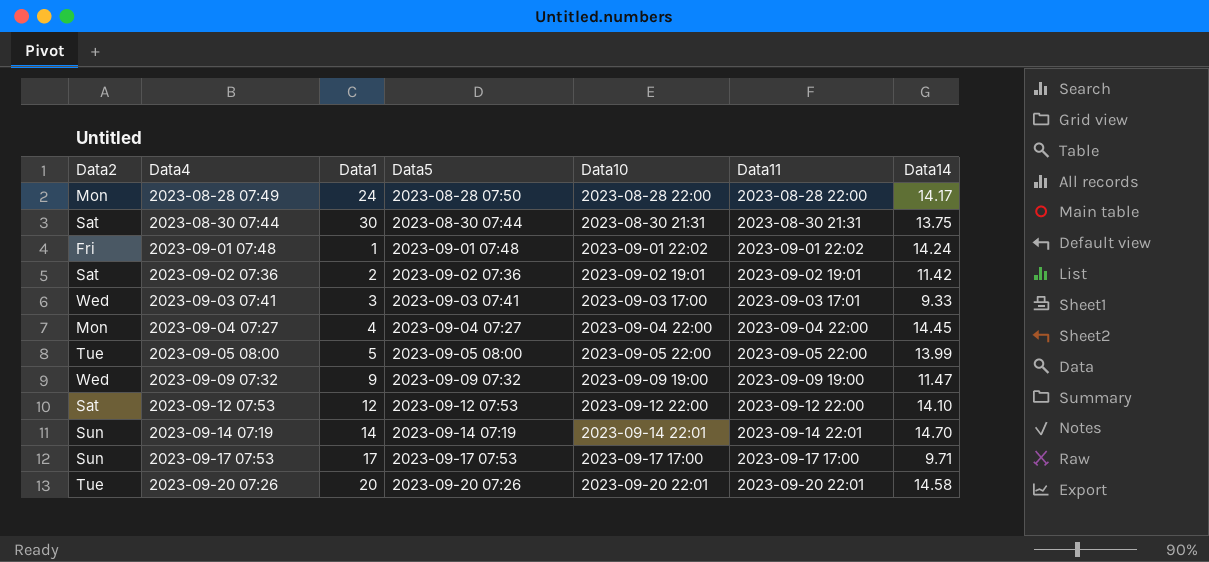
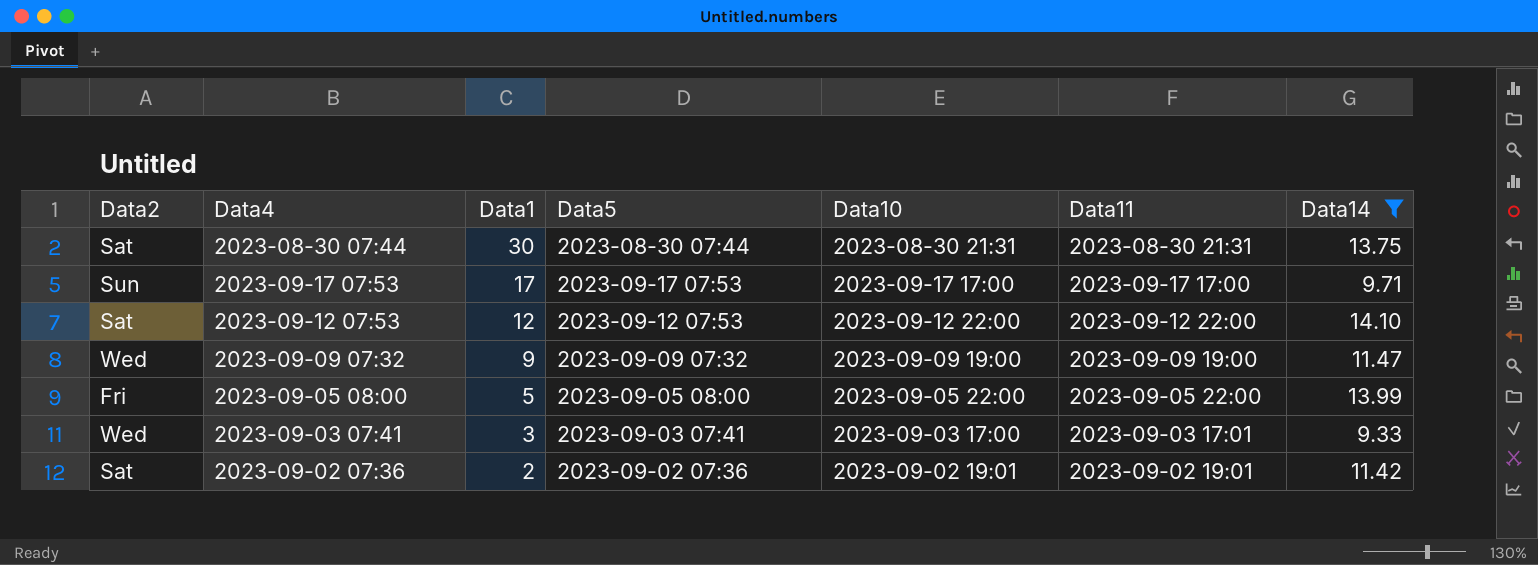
filter: none -> Data14 <= 14.10
row order: Data4 ascending -> Data1 descending
2023-09-05 08:00 | Data2: Tue -> Fri

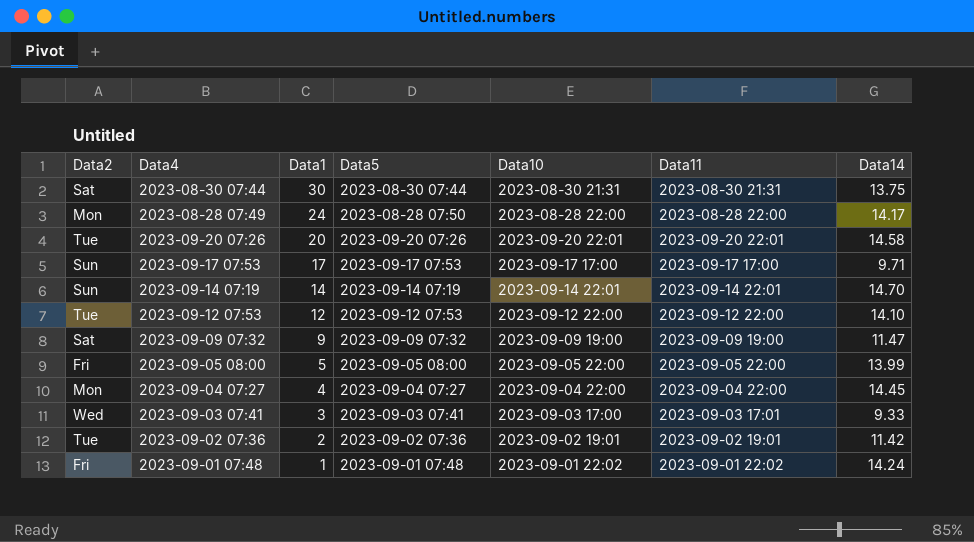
filter: Data14 <= 14.10 -> none
2023-09-12 07:53 | Data2: Sat -> Tue
2023-09-09 07:32 | Data2: Wed -> Sat
2023-09-02 07:36 | Data2: Sat -> Tue

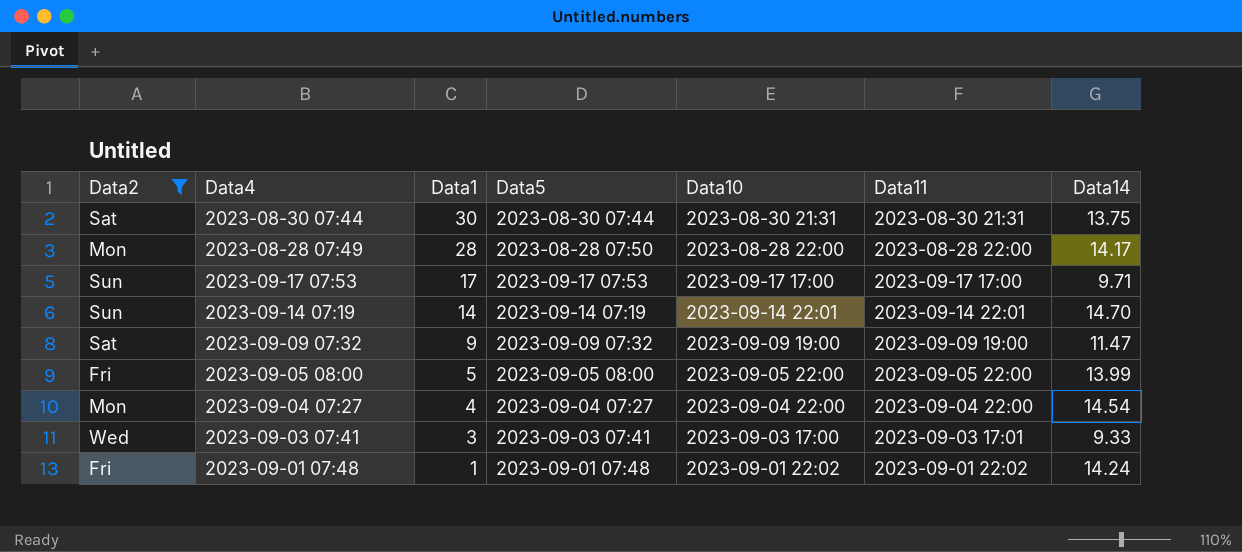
filter: none -> Data2 != Tue
2023-08-28 07:49 | Data1: 24 -> 28
2023-09-04 07:27 | Data14: 14.45 -> 14.54

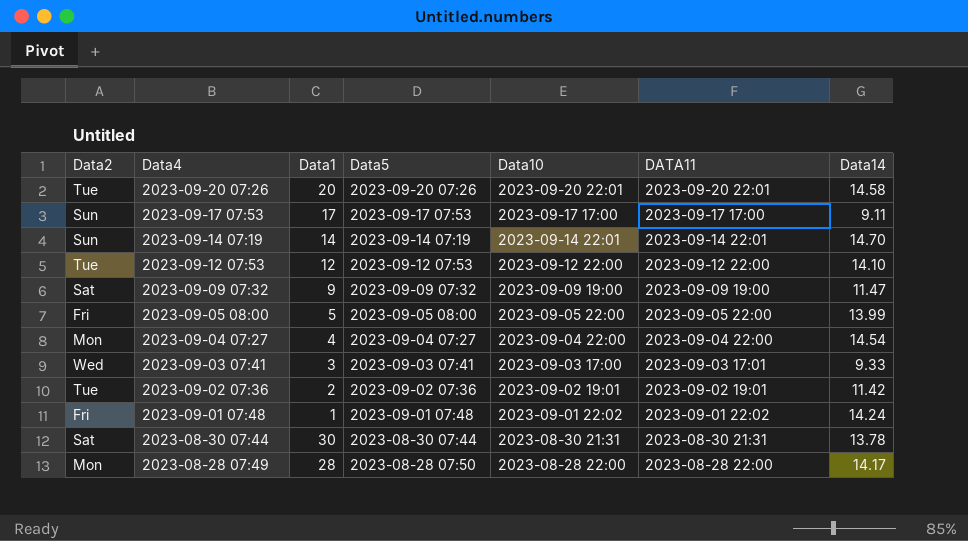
filter: Data2 != Tue -> none
row order: Data1 descending -> Data4 descending
column name: Data11 -> DATA11
2023-09-17 07:53 | Data14: 9.71 -> 9.11
2023-08-30 07:44 | Data14: 13.75 -> 13.78

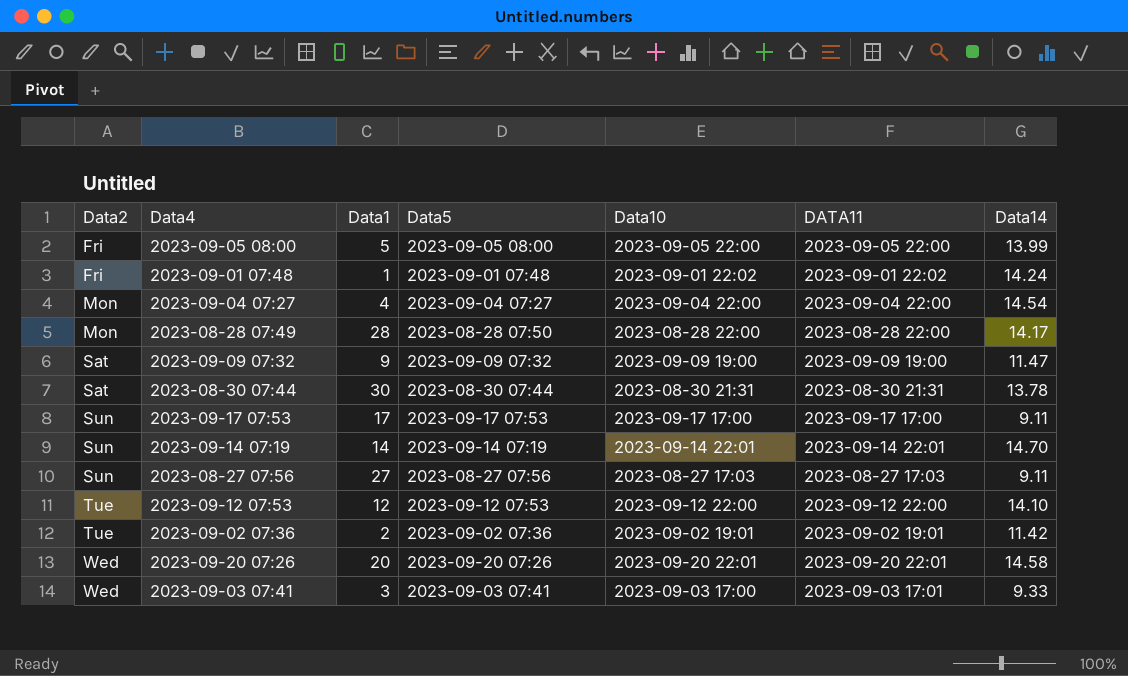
row order: Data4 descending -> Data2 ascending
row 2023-08-27 07:56: none -> Sun | 27 | 2023-08-27 07:56 | 2023-08-27 17:03 | 2023-08-27 17:03 | 9.11
2023-09-20 07:26 | Data2: Tue -> Wed

